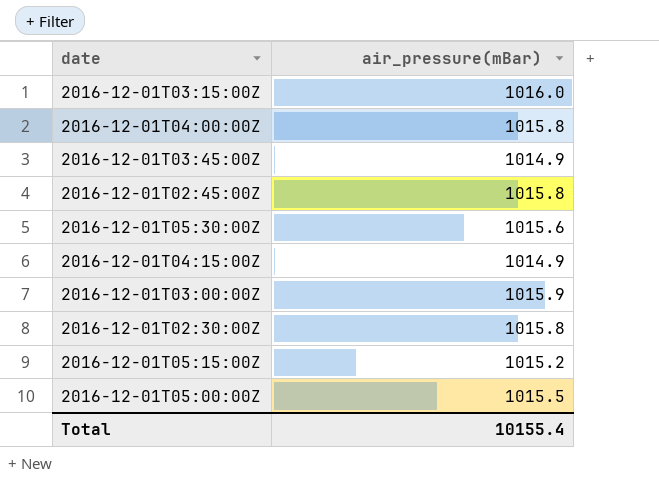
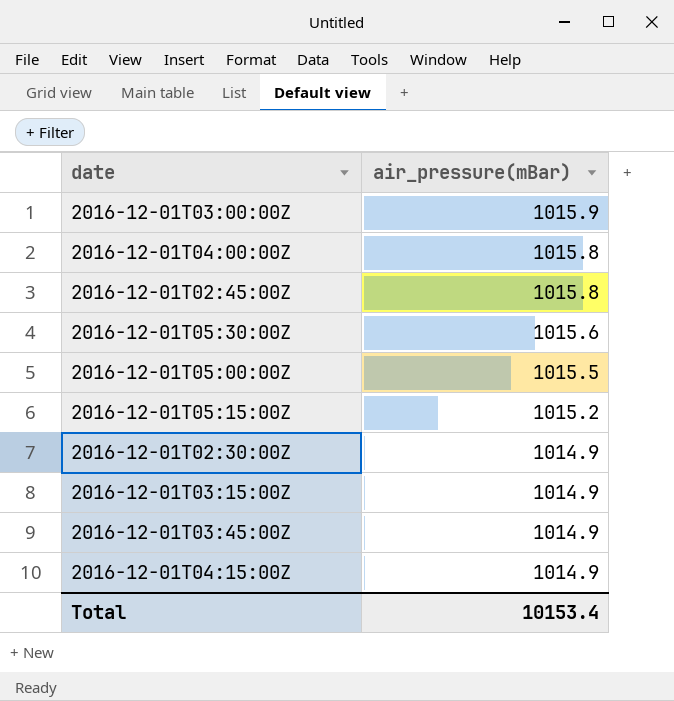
row order: none -> air_pressure(mBar) descending
2016-12-01T02:30:00Z | air_pressure(mBar): 1015.8 -> 1014.9
2016-12-01T03:15:00Z | air_pressure(mBar): 1016.0 -> 1014.9
Total | air_pressure(mBar): 10155.4 -> 10153.4

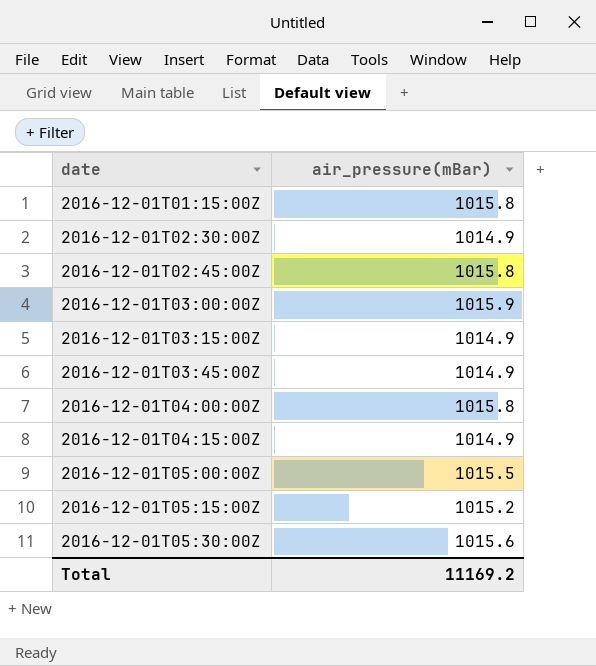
row order: air_pressure(mBar) descending -> date ascending
row 2016-12-01T01:15:00Z: none -> 1015.8
Total | air_pressure(mBar): 10153.4 -> 11169.2

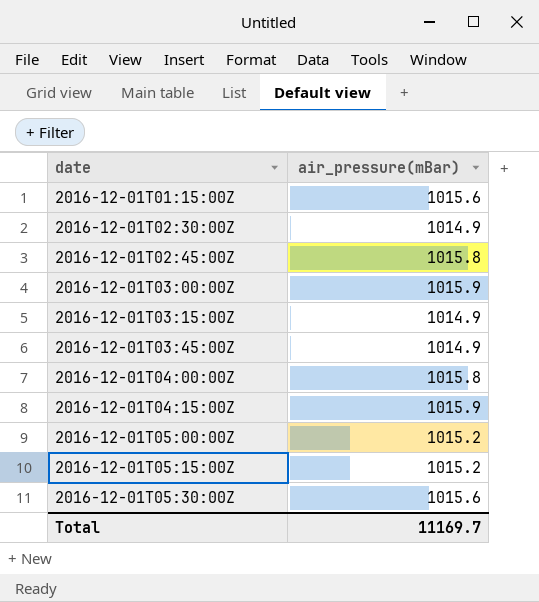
2016-12-01T01:15:00Z | air_pressure(mBar): 1015.8 -> 1015.6
2016-12-01T04:15:00Z | air_pressure(mBar): 1014.9 -> 1015.9
2016-12-01T05:00:00Z | air_pressure(mBar): 1015.5 -> 1015.2
Total | air_pressure(mBar): 11169.2 -> 11169.7

